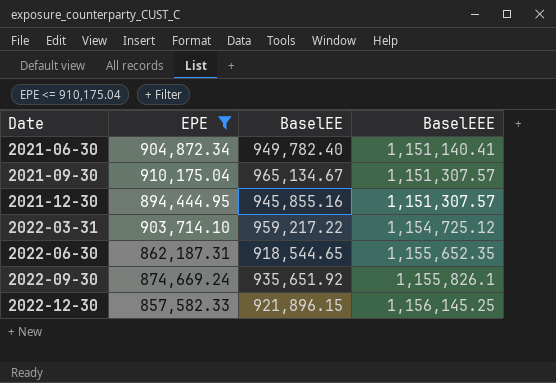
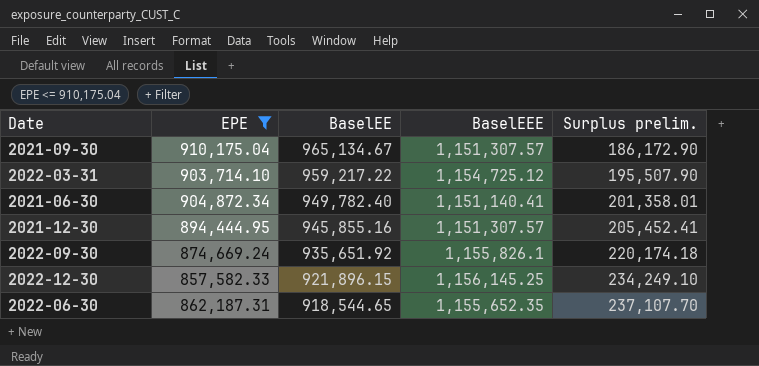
row order: Date ascending -> BaselEE descending
column Surplus prelim. | formula: none -> [BaselEEE] - [BaselEE]

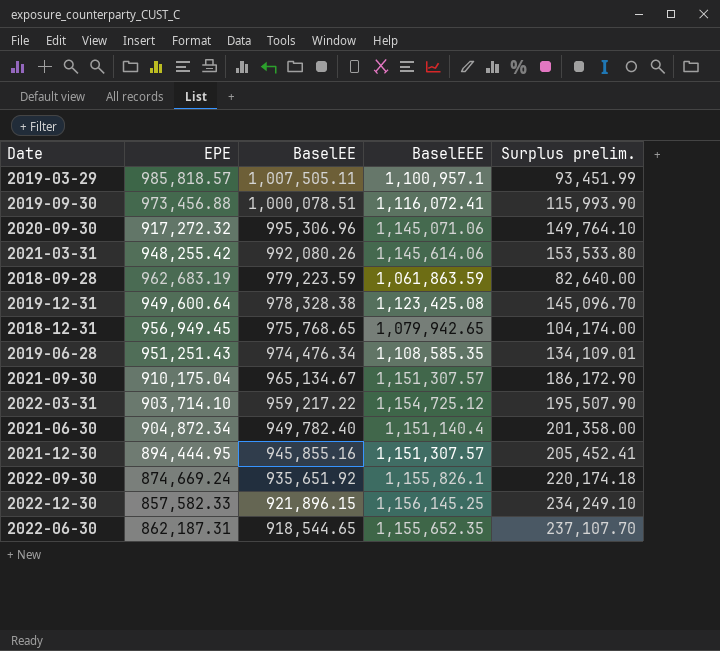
filter: EPE <= 910,175.04 -> none
2021-06-30 | BaselEEE: 1,151,140.41 -> 1,151,140.4
2021-06-30 | Surplus prelim.: 201,358.01 -> 201,358.00

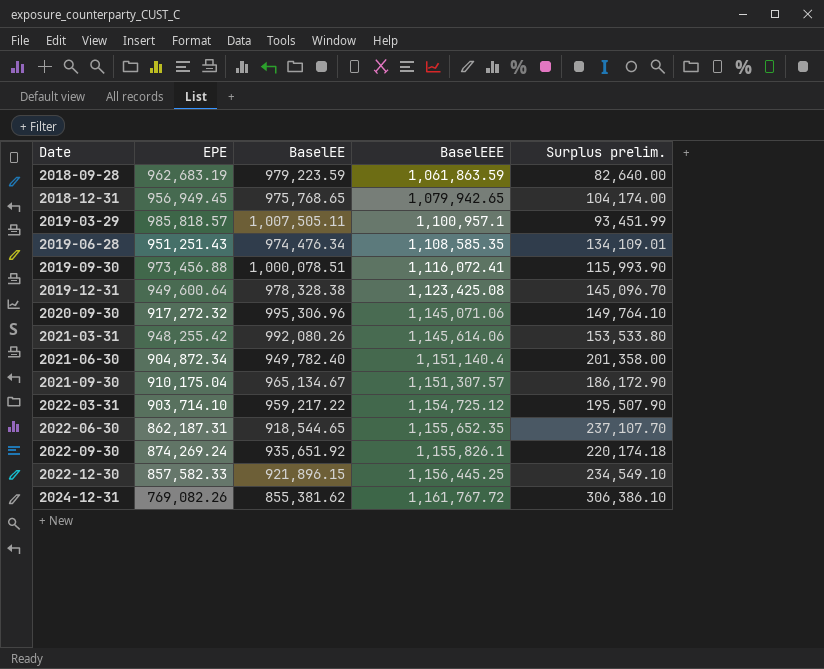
row order: BaselEE descending -> Date ascending
row 2021-12-30: 894,444.95 | 945,855.16 | 1,151,307.57 | 205,452.41 -> none
2022-09-30 | EPE: 874,669.24 -> 874,269.24
2022-12-30 | BaselEEE: 1,156,145.25 -> 1,156,445.25
2022-12-30 | Surplus prelim.: 234,249.10 -> 234,549.10
row 2024-12-31: none -> 769,082.26 | 855,381.62 | 1,161,767.72 | 306,386.10

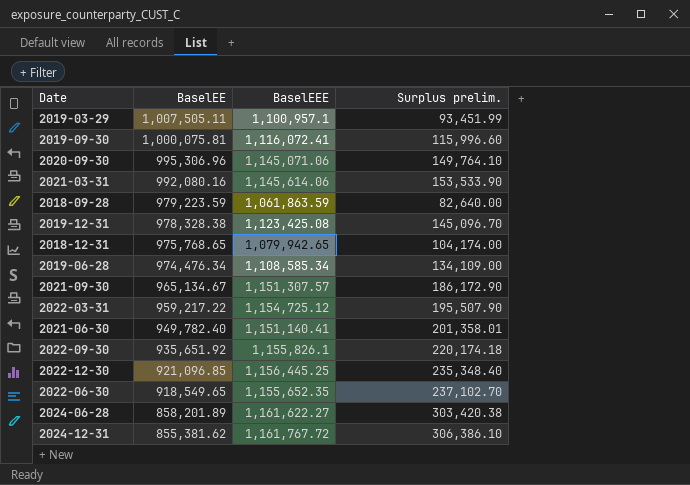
row order: Date ascending -> BaselEE descending
column EPE | position: 2 -> none
2019-09-30 | BaselEE: 1,000,078.51 -> 1,000,075.81
2019-09-30 | Surplus prelim.: 115,993.90 -> 115,996.60
2021-03-31 | BaselEE: 992,080.26 -> 992,080.16
2021-03-31 | Surplus prelim.: 153,533.80 -> 153,533.90
2019-06-28 | BaselEEE: 1,108,585.35 -> 1,108,585.34
2019-06-28 | Surplus prelim.: 134,109.01 -> 134,109.00
2021-06-30 | BaselEEE: 1,151,140.4 -> 1,151,140.41
2021-06-30 | Surplus prelim.: 201,358.00 -> 201,358.01
2022-12-30 | BaselEE: 921,896.15 -> 921,096.85
2022-12-30 | Surplus prelim.: 234,549.10 -> 235,348.40
2022-06-30 | BaselEE: 918,544.65 -> 918,549.65
2022-06-30 | Surplus prelim.: 237,107.70 -> 237,102.70
row 2024-06-28: none -> 858,201.89 | 1,161,622.27 | 303,420.38

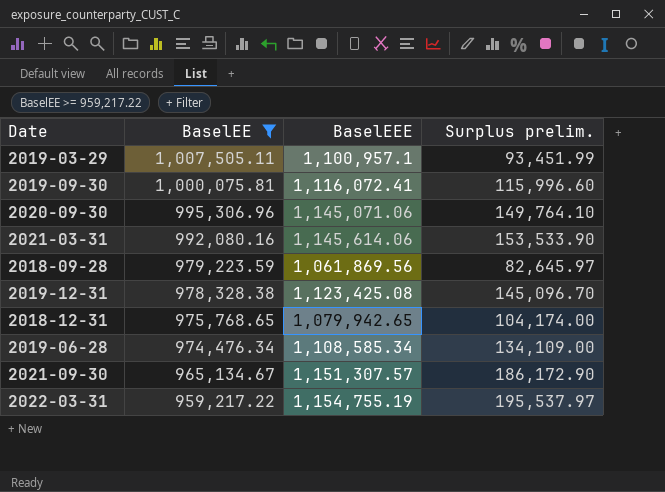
filter: none -> BaselEE >= 959,217.22
2018-09-28 | BaselEEE: 1,061,863.59 -> 1,061,869.56
2018-09-28 | Surplus prelim.: 82,640.00 -> 82,645.97
2022-03-31 | BaselEEE: 1,154,725.12 -> 1,154,755.19
2022-03-31 | Surplus prelim.: 195,507.90 -> 195,537.97

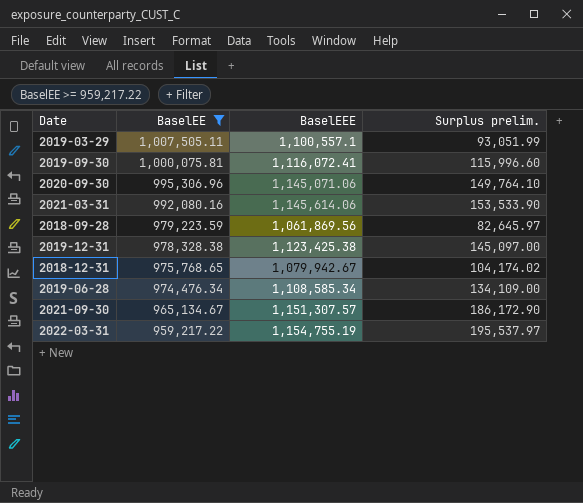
2019-03-29 | BaselEEE: 1,100,957.1 -> 1,100,557.1
2019-03-29 | Surplus prelim.: 93,451.99 -> 93,051.99
2019-12-31 | BaselEEE: 1,123,425.08 -> 1,123,425.38
2019-12-31 | Surplus prelim.: 145,096.70 -> 145,097.00
2018-12-31 | BaselEEE: 1,079,942.65 -> 1,079,942.67
2018-12-31 | Surplus prelim.: 104,174.00 -> 104,174.02

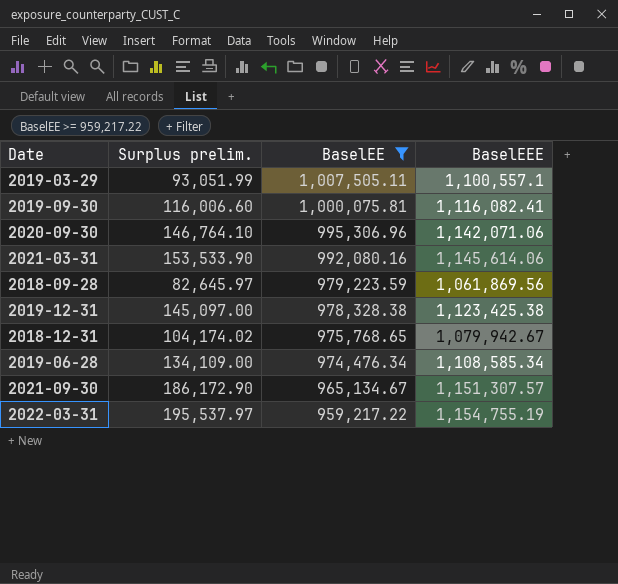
column Surplus prelim. | position: 4 -> 2
2019-09-30 | Surplus prelim.: 115,996.60 -> 116,006.60
2019-09-30 | BaselEEE: 1,116,072.41 -> 1,116,082.41
2020-09-30 | Surplus prelim.: 149,764.10 -> 146,764.10
2020-09-30 | BaselEEE: 1,145,071.06 -> 1,142,071.06

